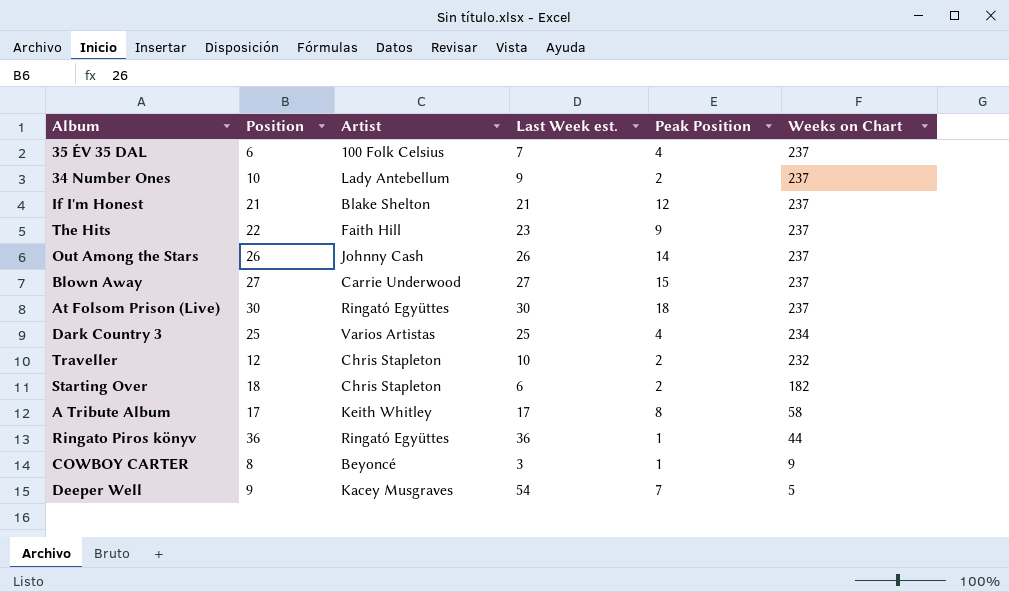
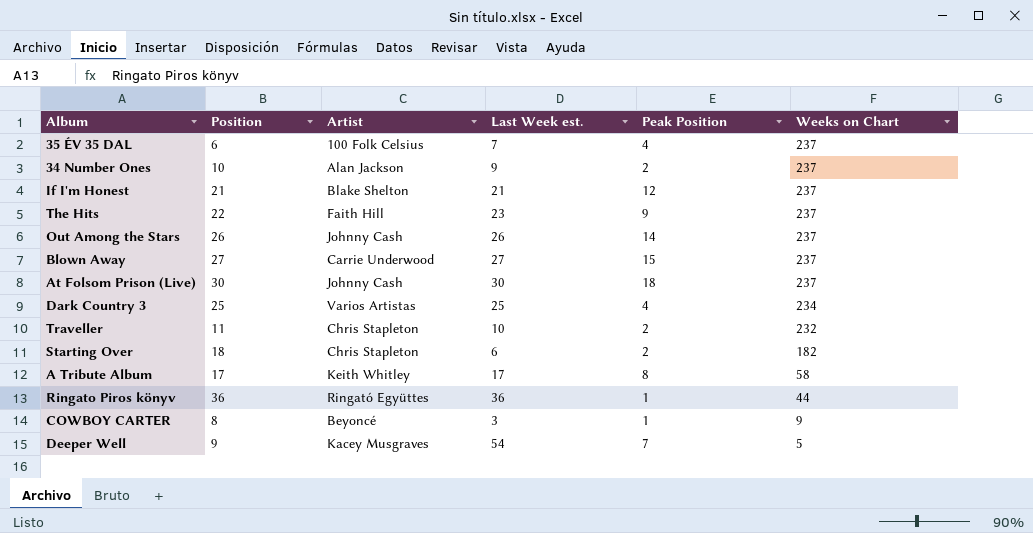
34 Number Ones | Artist: Lady Antebellum -> Alan Jackson
At Folsom Prison (Live) | Artist: Ringató Együttes -> Johnny Cash
Traveller | Position: 12 -> 11

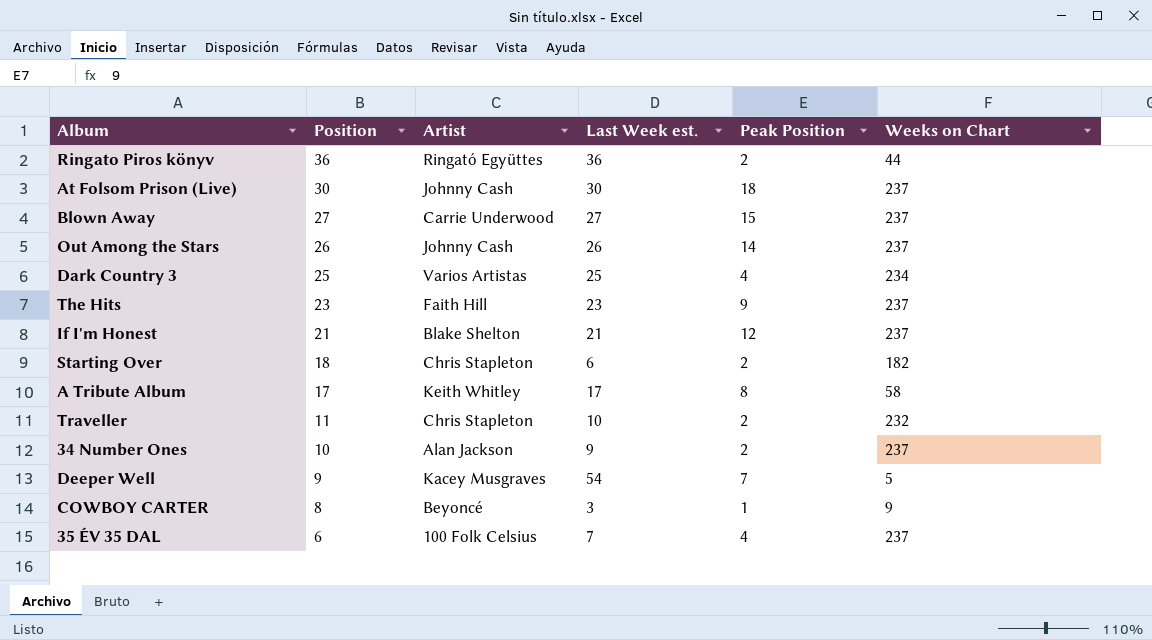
row order: Weeks on Chart descending -> Position descending
Ringato Piros könyv | Peak Position: 1 -> 2
The Hits | Position: 22 -> 23

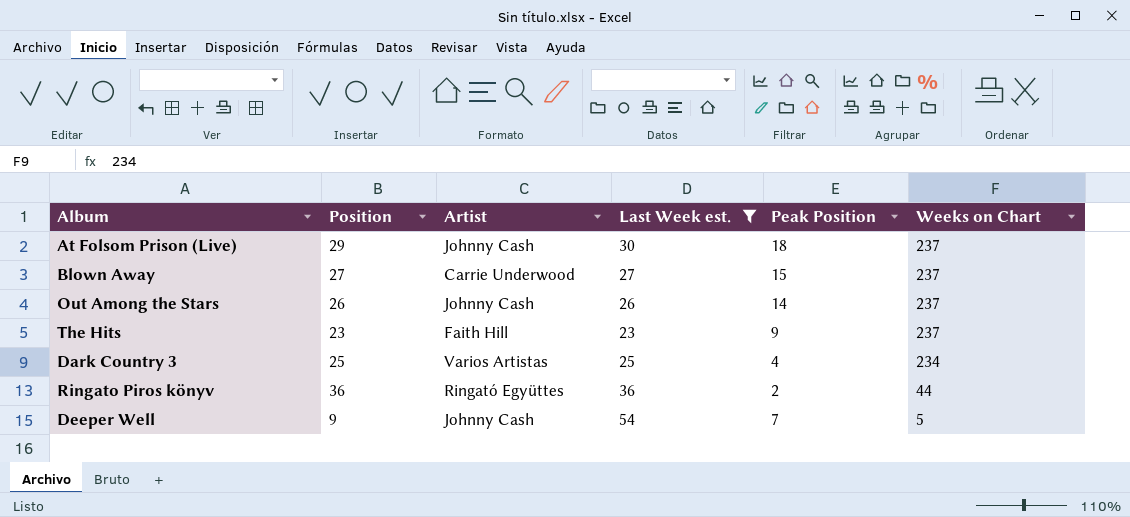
filter: none -> Last Week est. >= 23
row order: Position descending -> Weeks on Chart descending
At Folsom Prison (Live) | Position: 30 -> 29
Deeper Well | Artist: Kacey Musgraves -> Johnny Cash

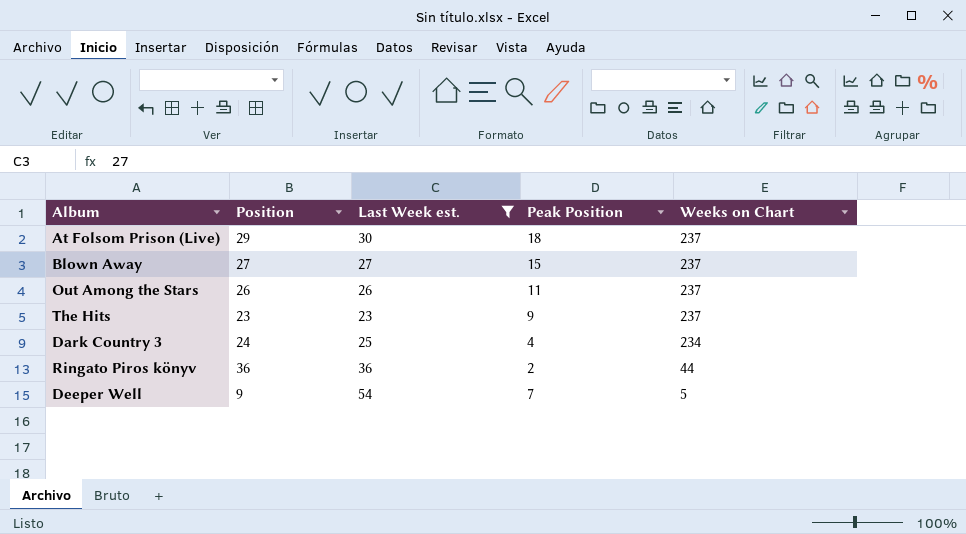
column Artist | position: 3 -> none
Out Among the Stars | Peak Position: 14 -> 11
Dark Country 3 | Position: 25 -> 24

